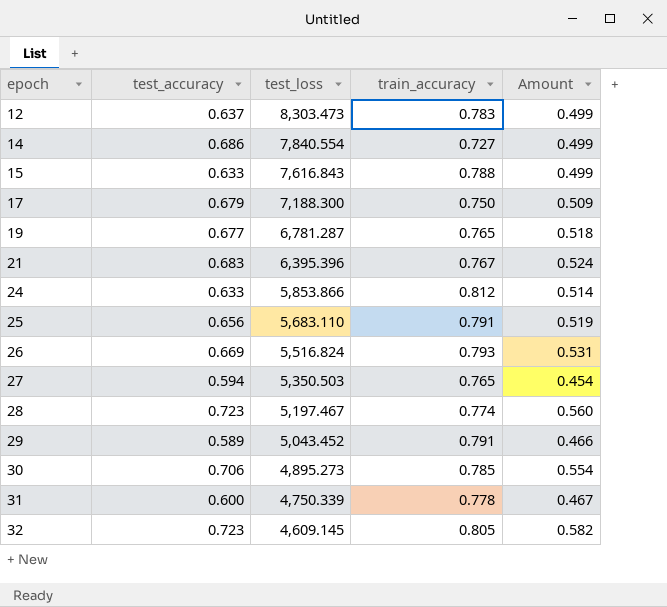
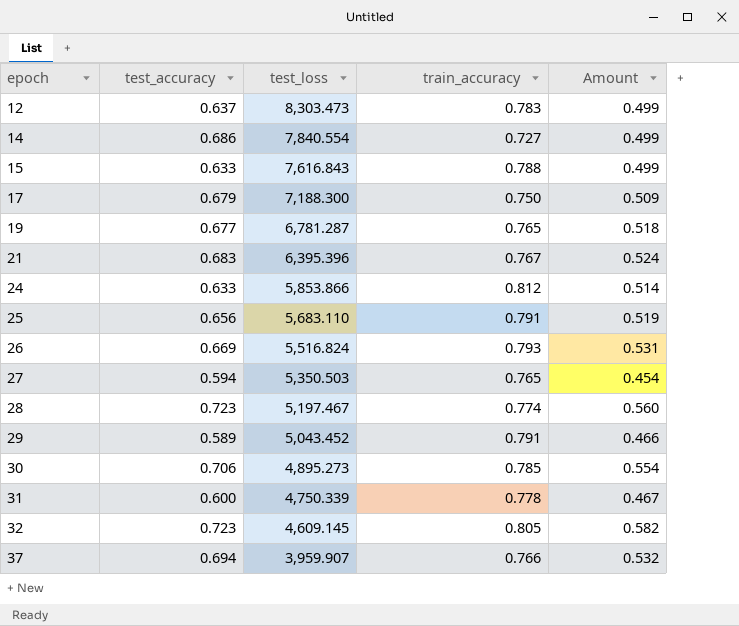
row 37: none -> 0.694 | 3,959.907 | 0.766 | 0.532

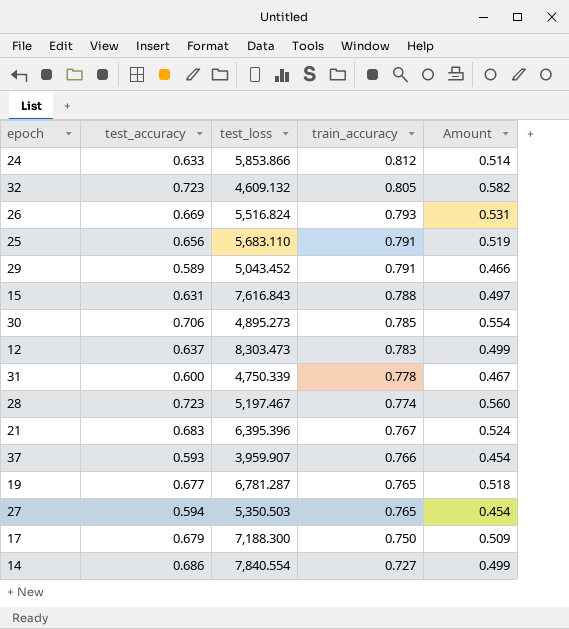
row order: epoch ascending -> train_accuracy descending
32 | test_loss: 4,609.145 -> 4,609.132
15 | test_accuracy: 0.633 -> 0.631
15 | Amount: 0.499 -> 0.497
37 | test_accuracy: 0.694 -> 0.593
37 | Amount: 0.532 -> 0.454

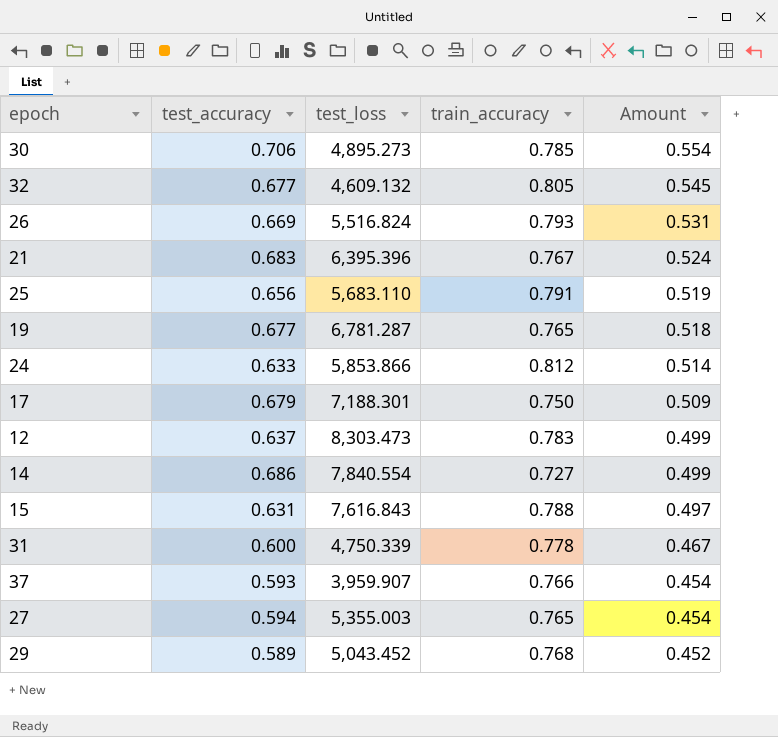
row order: train_accuracy descending -> Amount descending
row 28: 0.723 | 5,197.467 | 0.774 | 0.560 -> none
32 | test_accuracy: 0.723 -> 0.677
32 | Amount: 0.582 -> 0.545
17 | test_loss: 7,188.300 -> 7,188.301
27 | test_loss: 5,350.503 -> 5,355.003
29 | train_accuracy: 0.791 -> 0.768
29 | Amount: 0.466 -> 0.452

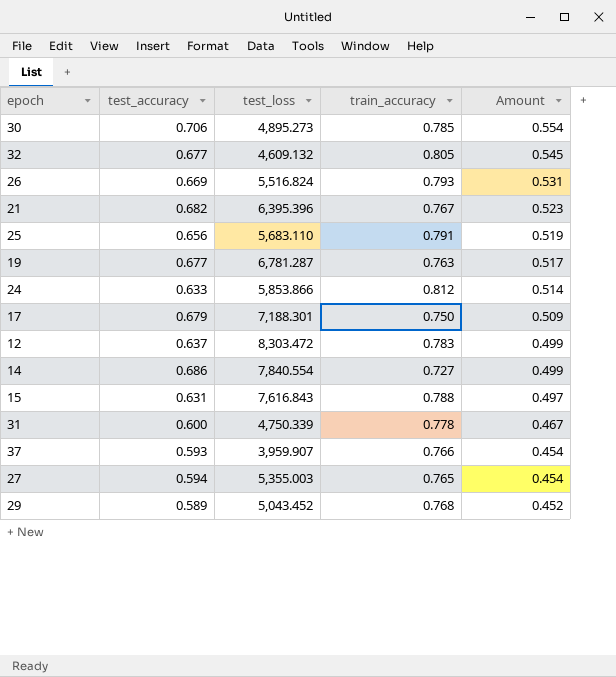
21 | test_accuracy: 0.683 -> 0.682
21 | Amount: 0.524 -> 0.523
19 | train_accuracy: 0.765 -> 0.763
19 | Amount: 0.518 -> 0.517
12 | test_loss: 8,303.473 -> 8,303.472

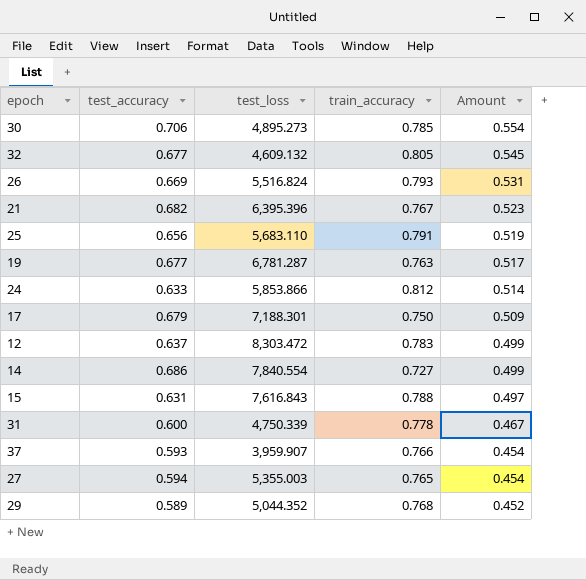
29 | test_loss: 5,043.452 -> 5,044.352

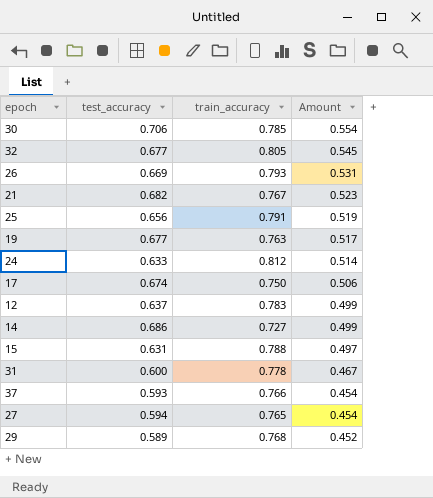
column test_loss | position: 3 -> none
17 | test_accuracy: 0.679 -> 0.674
17 | Amount: 0.509 -> 0.506

